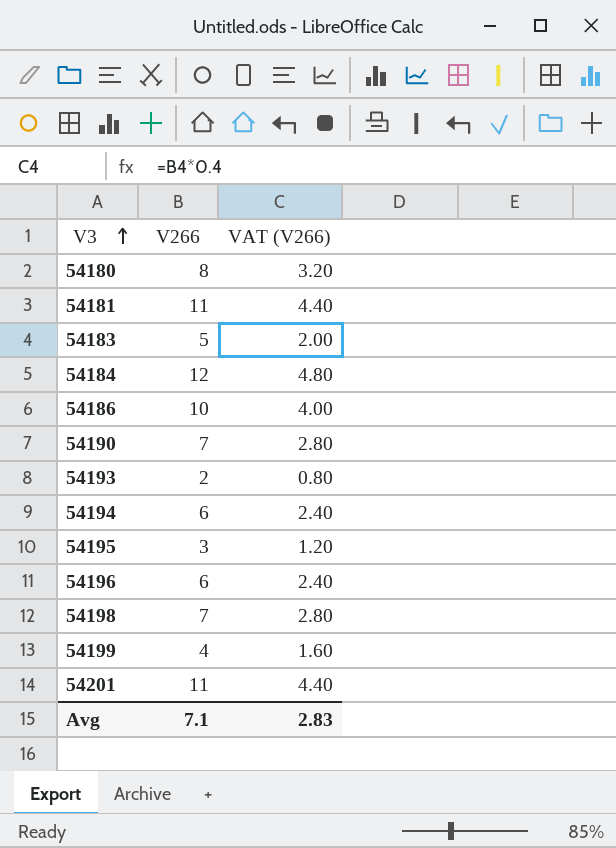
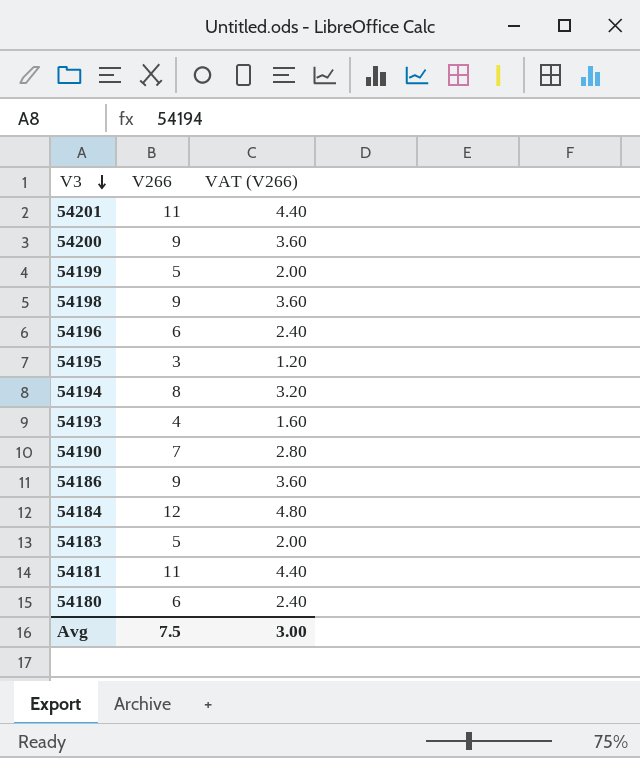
row order: V3 ascending -> V3 descending
row 54200: none -> 9 | 3.60
54199 | V266: 4 -> 5
54199 | VAT (V266): 1.60 -> 2.00
54198 | V266: 7 -> 9
54198 | VAT (V266): 2.80 -> 3.60
54194 | V266: 6 -> 8
54194 | VAT (V266): 2.40 -> 3.20
54193 | V266: 2 -> 4
54193 | VAT (V266): 0.80 -> 1.60
54186 | V266: 10 -> 9
54186 | VAT (V266): 4.00 -> 3.60
54180 | V266: 8 -> 6
54180 | VAT (V266): 3.20 -> 2.40
Avg | V266: 7.1 -> 7.5
Avg | VAT (V266): 2.83 -> 3.00

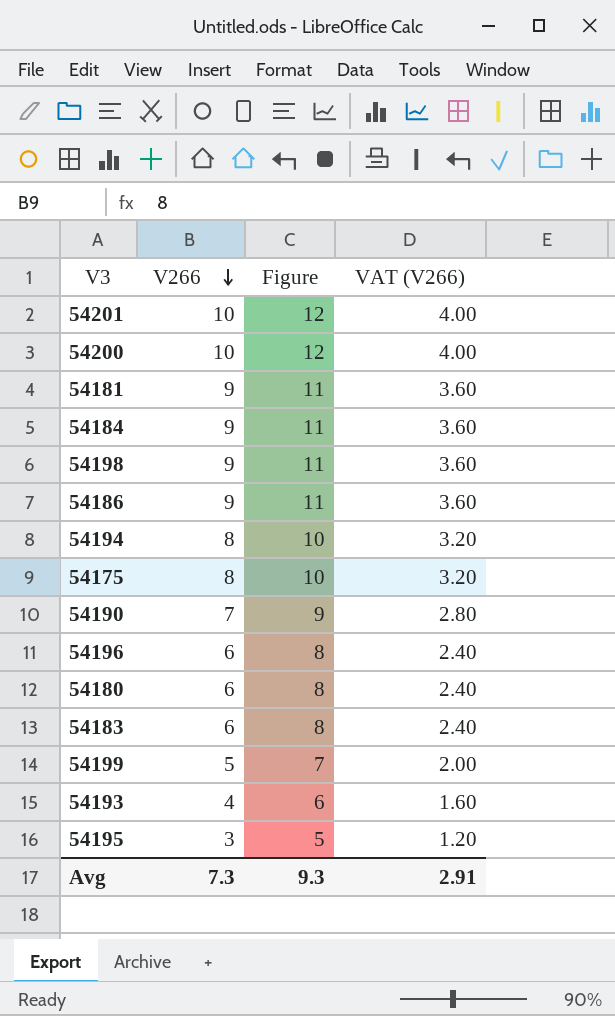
row order: V3 descending -> V266 descending
column Figure | formula: none -> [V266] + 2
54201 | V266: 11 -> 10
54201 | VAT (V266): 4.40 -> 4.00
54200 | V266: 9 -> 10
54200 | VAT (V266): 3.60 -> 4.00
54181 | V266: 11 -> 9
54181 | VAT (V266): 4.40 -> 3.60
54184 | V266: 12 -> 9
54184 | VAT (V266): 4.80 -> 3.60
row 54175: none -> 8 | 10 | 3.20
54183 | V266: 5 -> 6
54183 | VAT (V266): 2.00 -> 2.40
Avg | V266: 7.5 -> 7.3
Avg | VAT (V266): 3.00 -> 2.91

